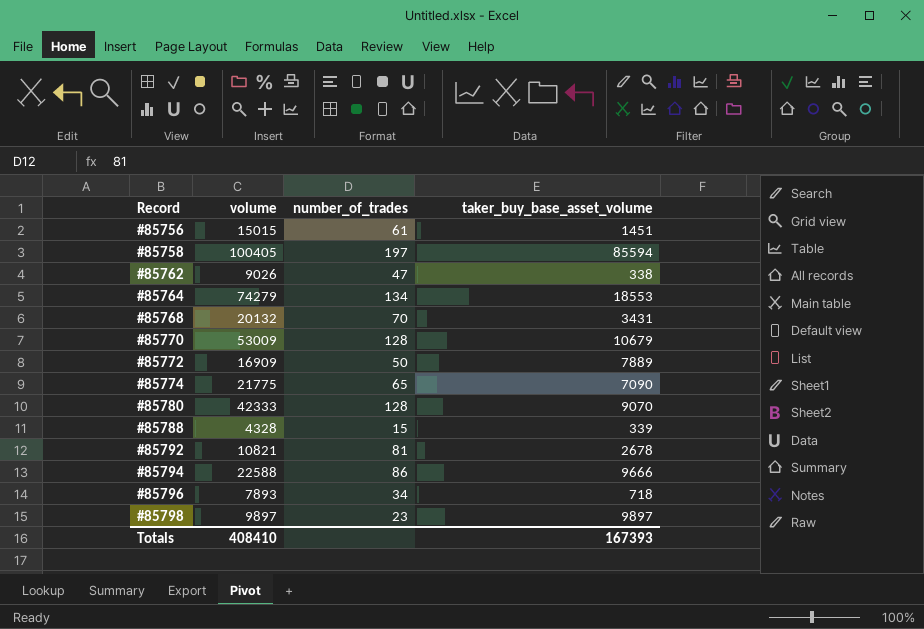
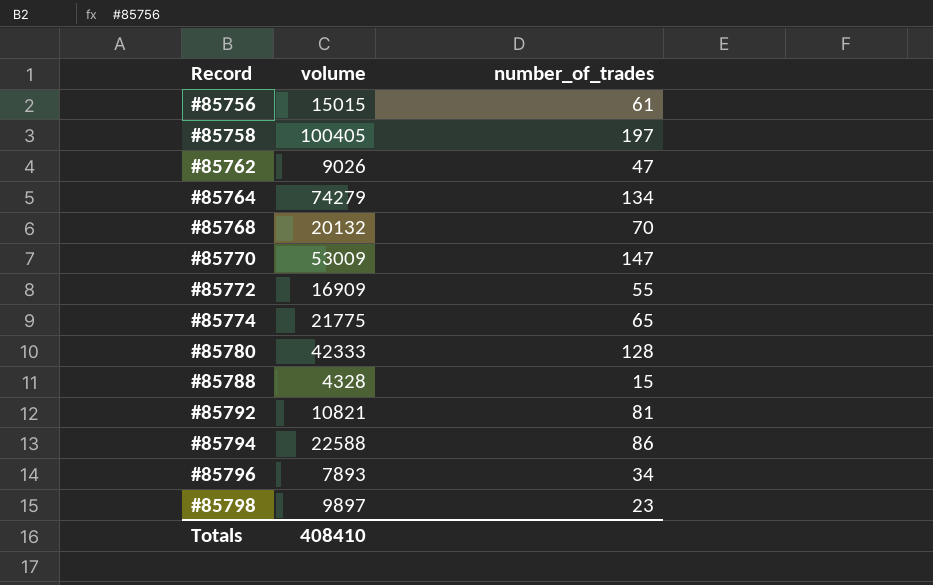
column taker_buy_base_asset_volume | position: 4 -> none
#85770 | number_of_trades: 128 -> 147
#85772 | number_of_trades: 50 -> 55

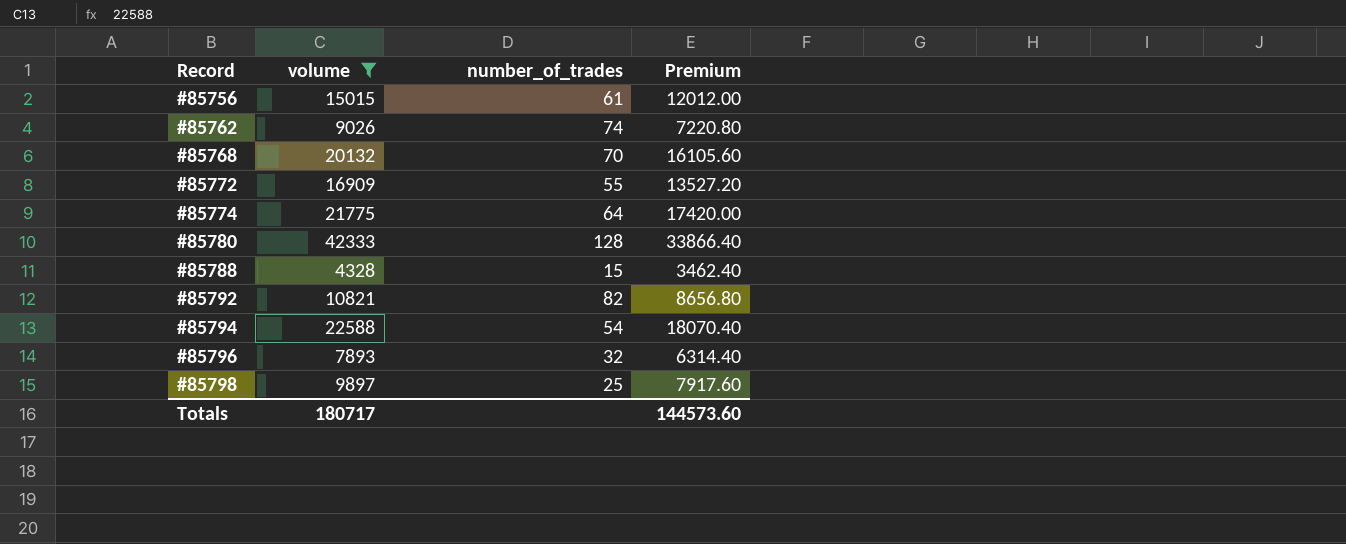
filter: none -> volume <= 42333
column Premium | formula: none -> [volume] * 0.8
#85762 | number_of_trades: 47 -> 74
#85774 | number_of_trades: 65 -> 64
#85792 | number_of_trades: 81 -> 82
#85794 | number_of_trades: 86 -> 54
#85796 | number_of_trades: 34 -> 32
#85798 | number_of_trades: 23 -> 25
Totals | volume: 408410 -> 180717

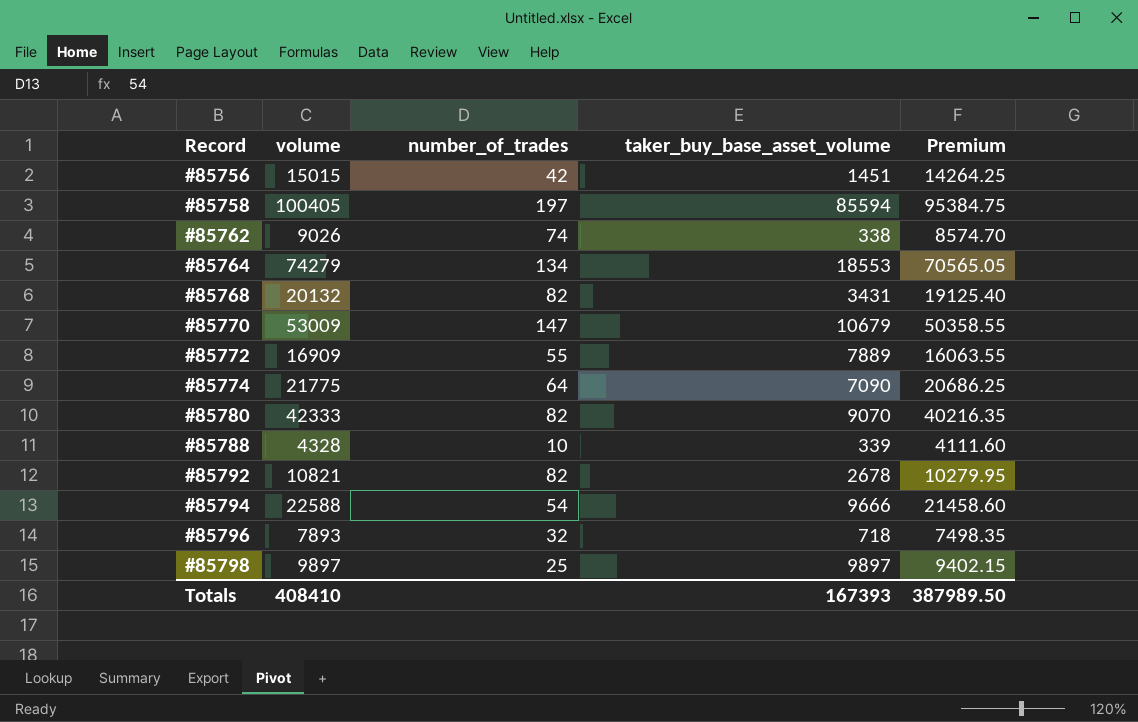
filter: volume <= 42333 -> none
column taker_buy_base_asset_volume | position: none -> 4
column Premium | formula: [volume] * 0.8 -> [volume] * 0.95
#85756 | number_of_trades: 61 -> 42
#85768 | number_of_trades: 70 -> 82
#85780 | number_of_trades: 128 -> 82
#85788 | number_of_trades: 15 -> 10
Totals | volume: 180717 -> 408410
Totals | Premium: 144573.60 -> 387989.50

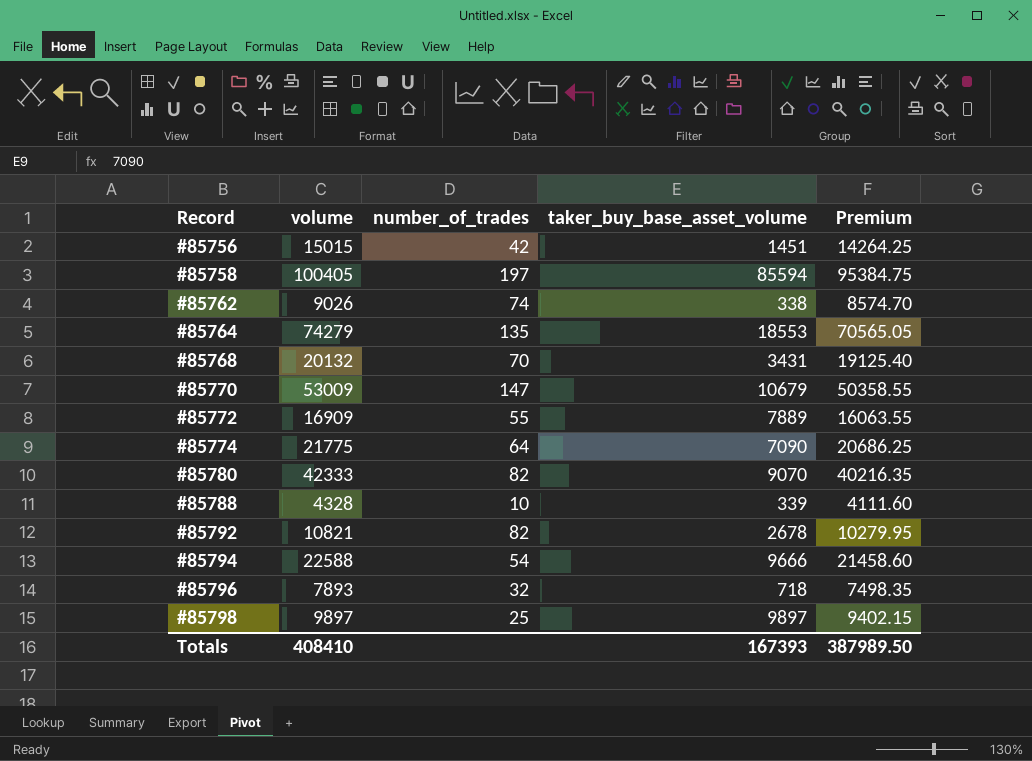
#85764 | number_of_trades: 134 -> 135
#85768 | number_of_trades: 82 -> 70

